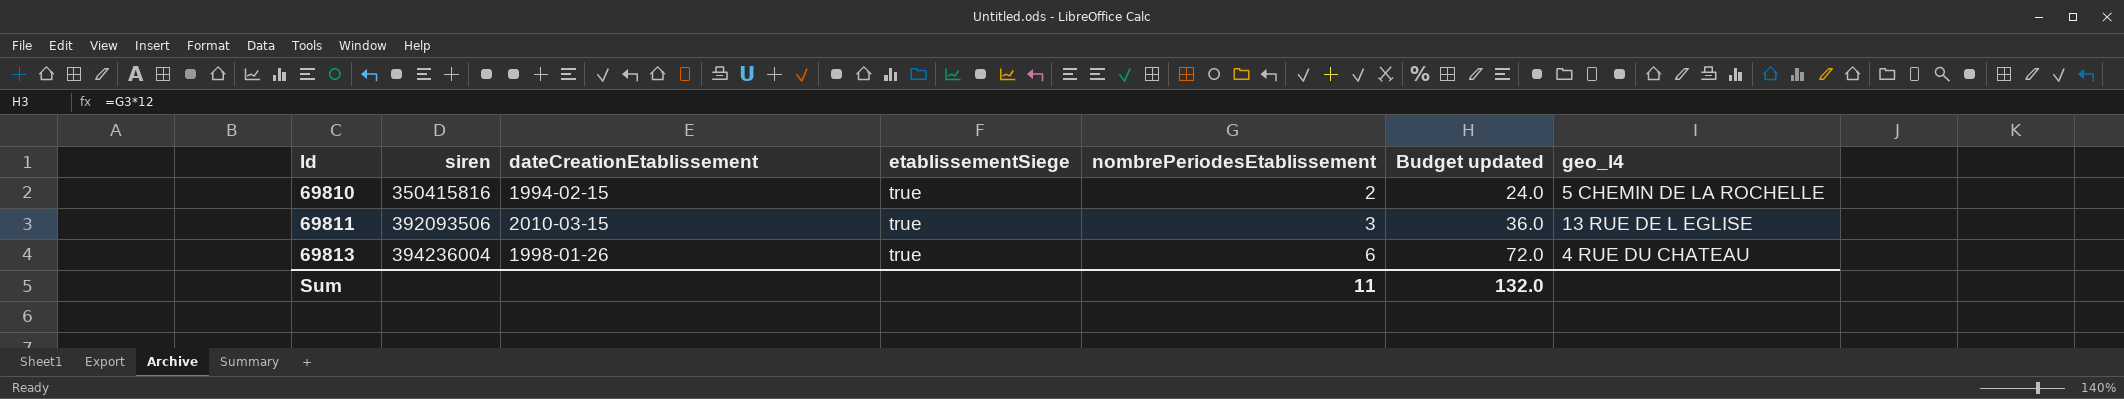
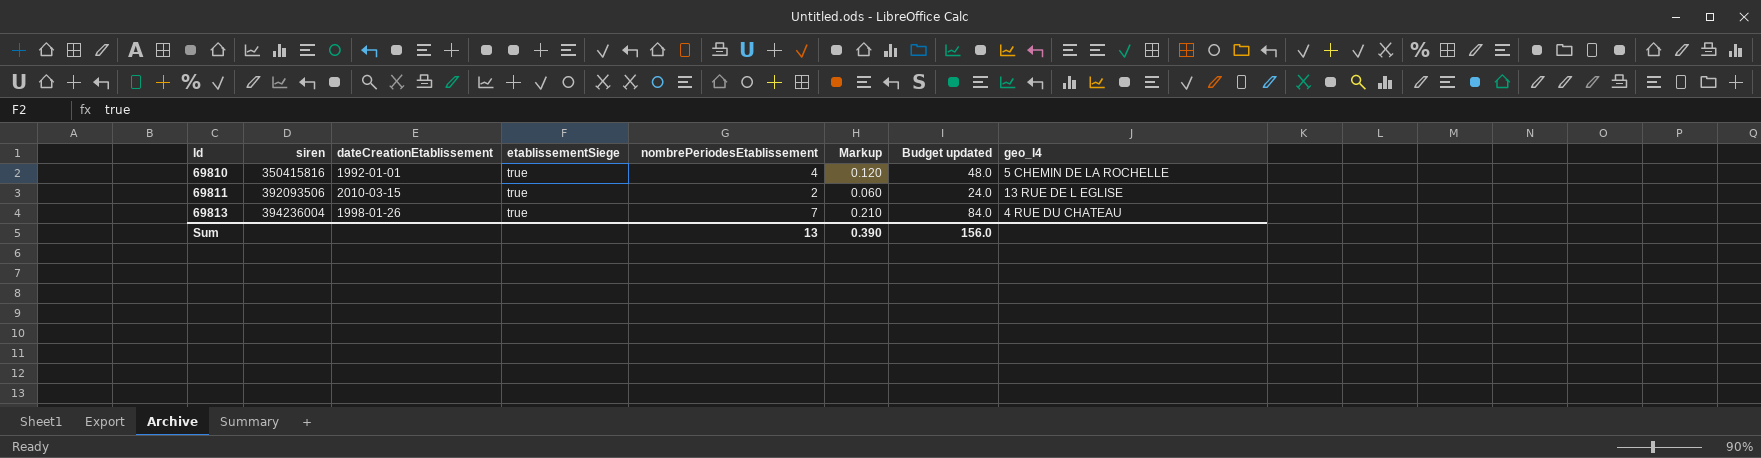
column Markup | formula: none -> [nombrePeriodesEtablissement] * 0.03
69810 | dateCreationEtablissement: 1994-02-15 -> 1992-01-01
69810 | nombrePeriodesEtablissement: 2 -> 4
69810 | Budget updated: 24.0 -> 48.0
69811 | nombrePeriodesEtablissement: 3 -> 2
69811 | Budget updated: 36.0 -> 24.0
69813 | nombrePeriodesEtablissement: 6 -> 7
69813 | Budget updated: 72.0 -> 84.0
Sum | nombrePeriodesEtablissement: 11 -> 13
Sum | Budget updated: 132.0 -> 156.0

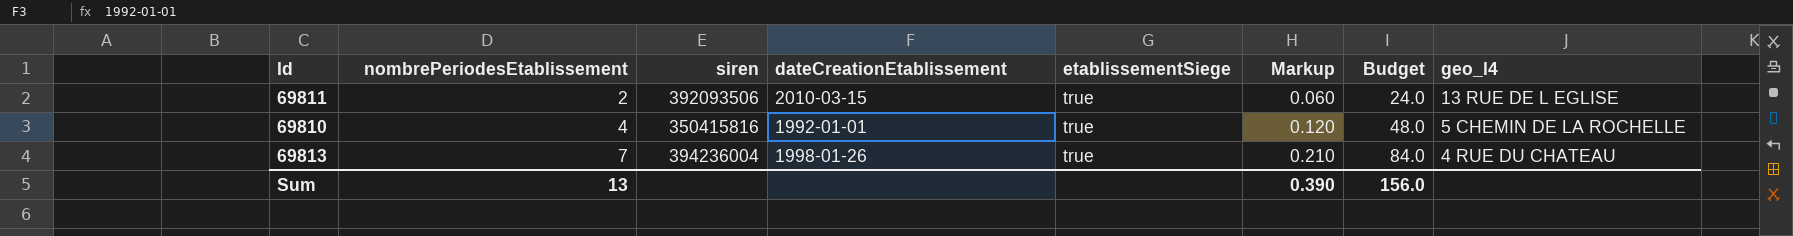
row order: Id ascending -> nombrePeriodesEtablissement ascending
column nombrePeriodesEtablissement | position: 5 -> 2
column name: Budget updated -> Budget

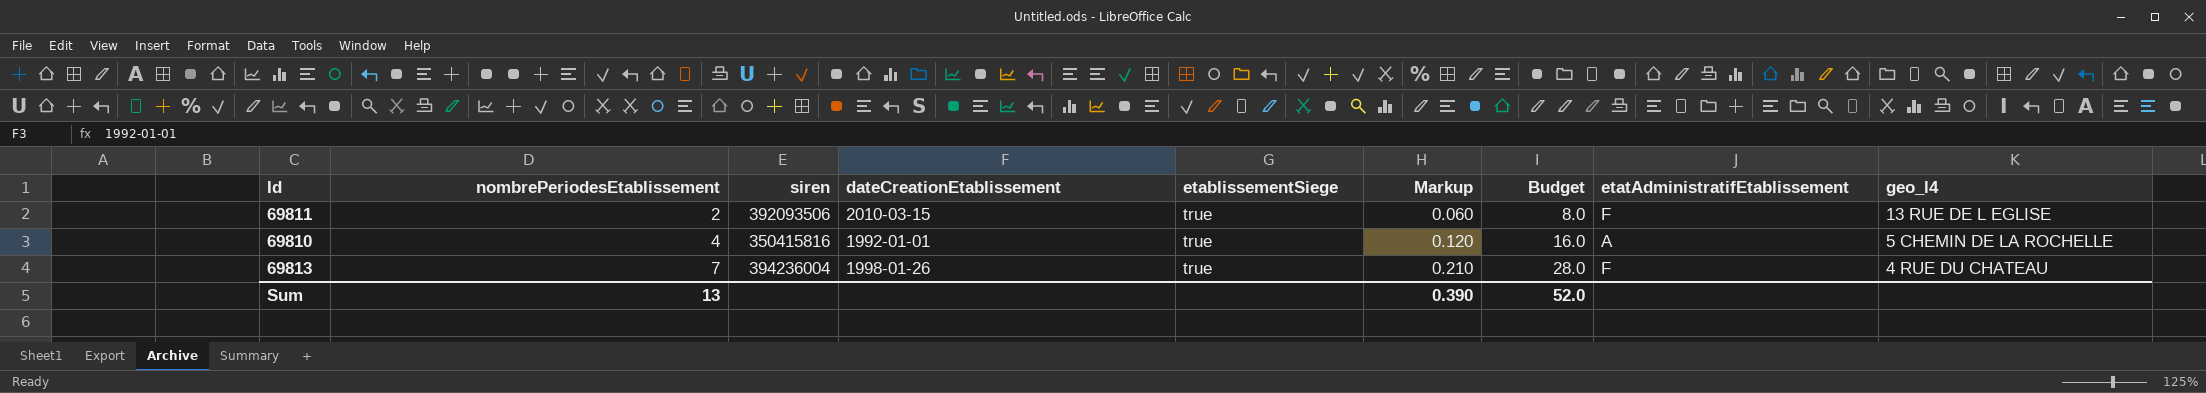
column Budget | formula: [nombrePeriodesEtablissement] * 12 -> [nombrePeriodesEtablissement] * 4
column etatAdministratifEtablissement | position: none -> 8
Sum | Budget: 156.0 -> 52.0

